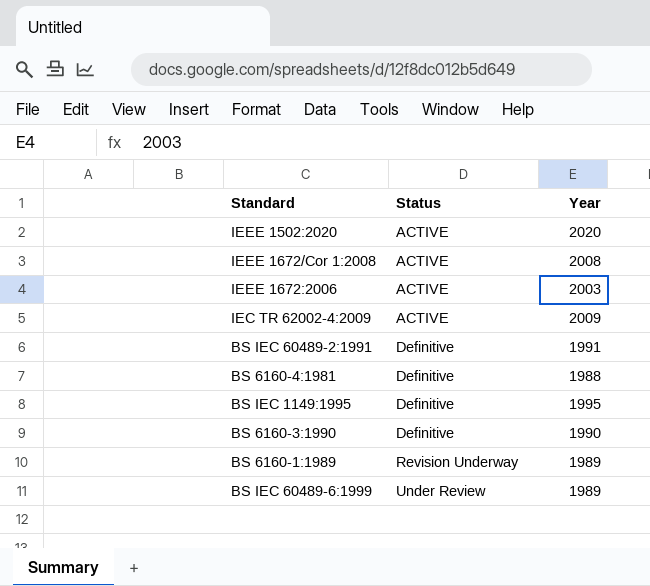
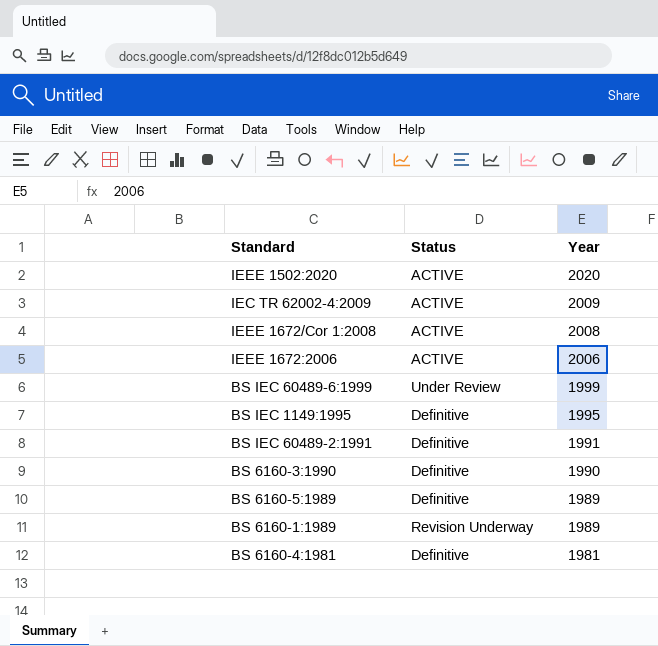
row order: Status ascending -> Year descending
IEEE 1672:2006 | Year: 2003 -> 2006
BS IEC 60489-6:1999 | Year: 1989 -> 1999
row BS 6160-5:1989: none -> Definitive | 1989
BS 6160-4:1981 | Year: 1988 -> 1981

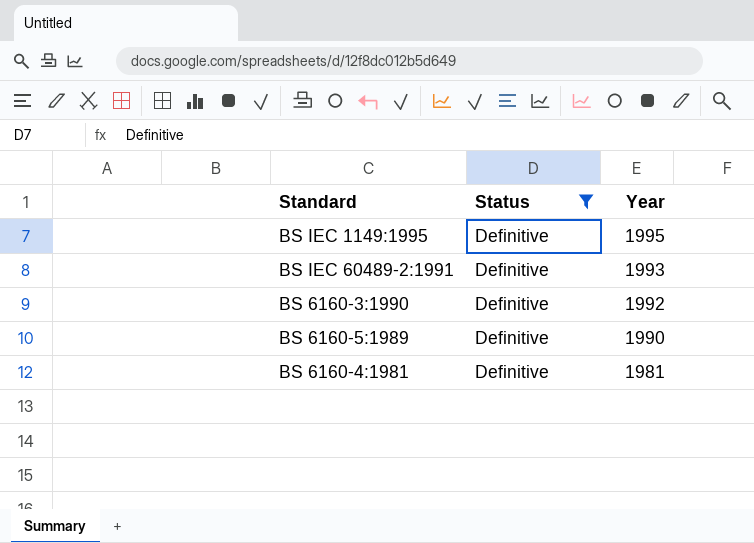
filter: none -> Status = Definitive
BS IEC 60489-2:1991 | Year: 1991 -> 1993
BS 6160-3:1990 | Year: 1990 -> 1992
BS 6160-5:1989 | Year: 1989 -> 1990

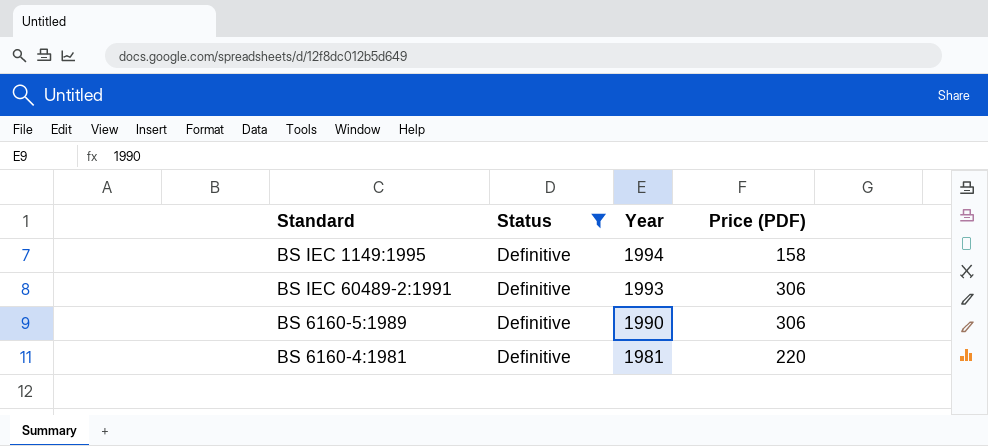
column Price (PDF) | position: none -> 4
row BS 6160-3:1990: Definitive | 1992 -> none
BS IEC 1149:1995 | Year: 1995 -> 1994

